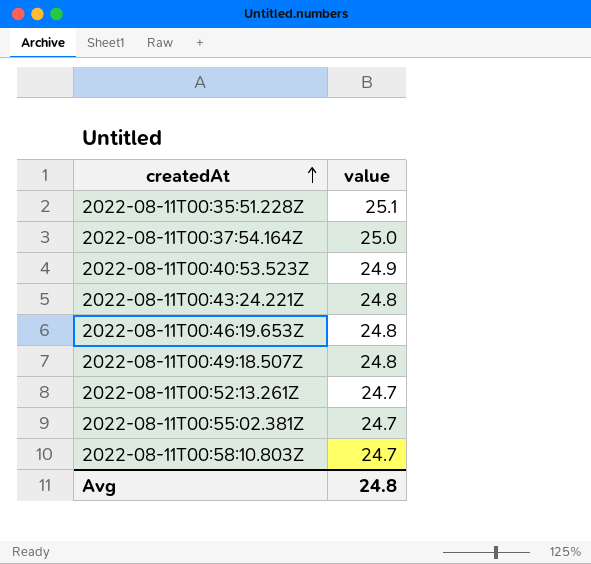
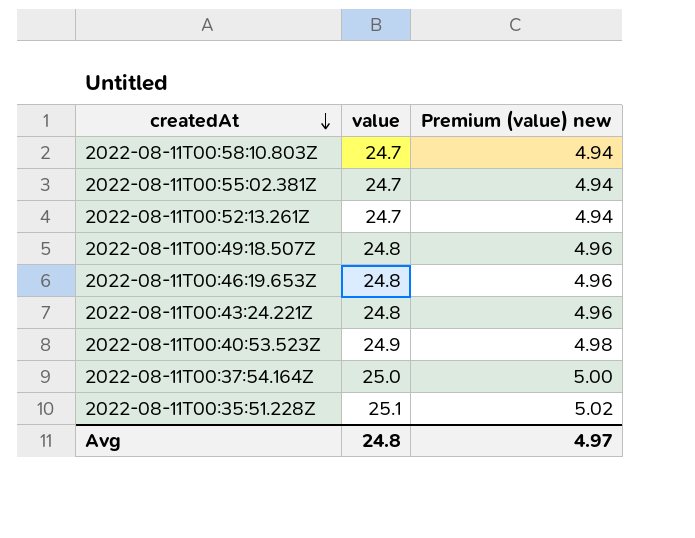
row order: createdAt ascending -> createdAt descending
column Premium (value) new | formula: none -> [value] * 0.2

